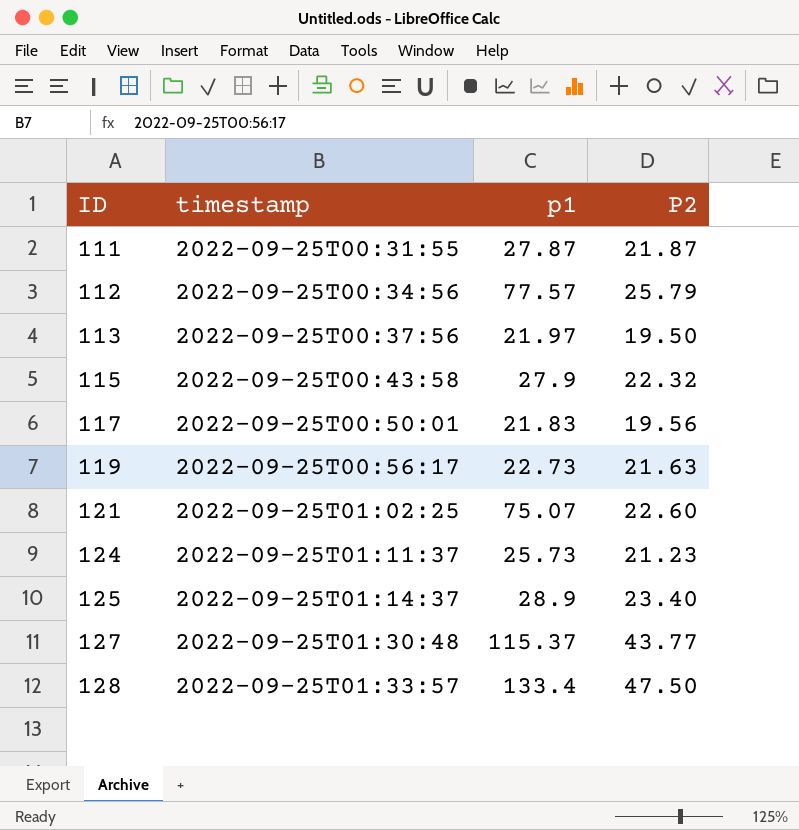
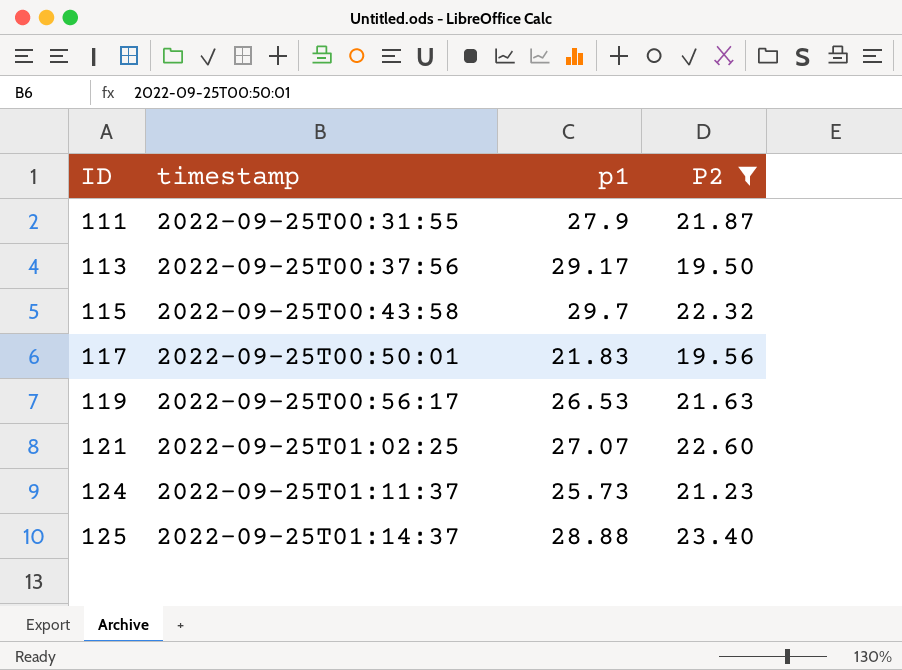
filter: none -> P2 <= 23.40
111 | p1: 27.87 -> 27.9
113 | p1: 21.97 -> 29.17
115 | p1: 27.9 -> 29.7
119 | p1: 22.73 -> 26.53
121 | p1: 75.07 -> 27.07
125 | p1: 28.9 -> 28.88

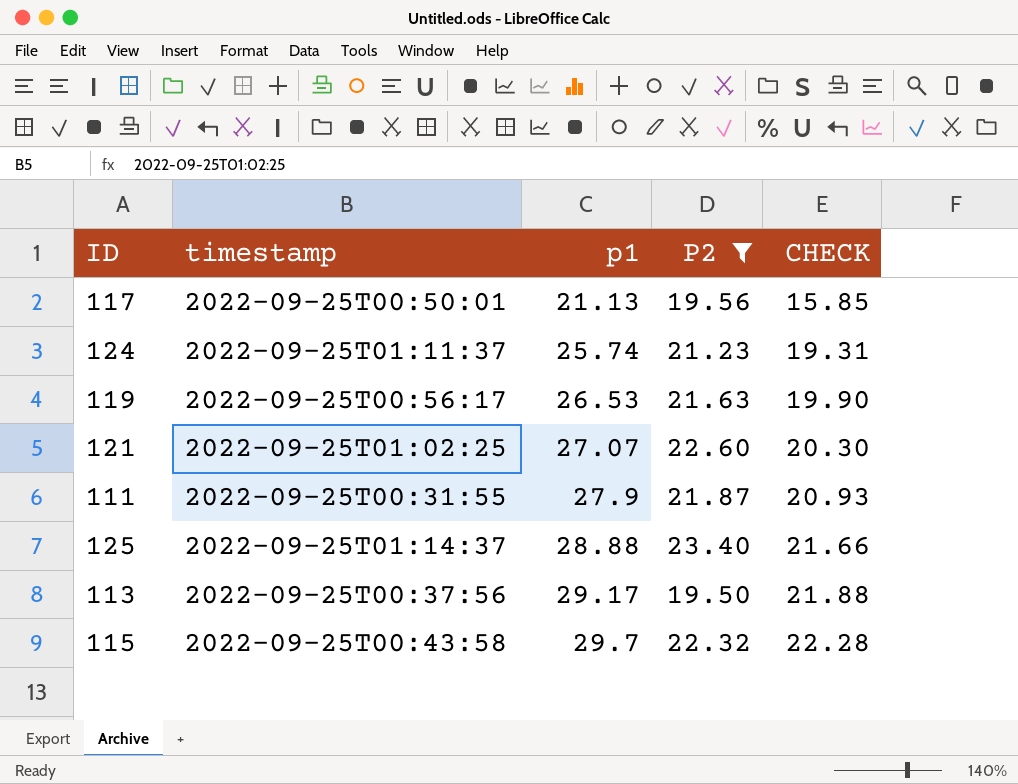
row order: ID ascending -> p1 ascending
column CHECK | formula: none -> [p1] * 0.75
117 | p1: 21.83 -> 21.13
124 | p1: 25.73 -> 25.74

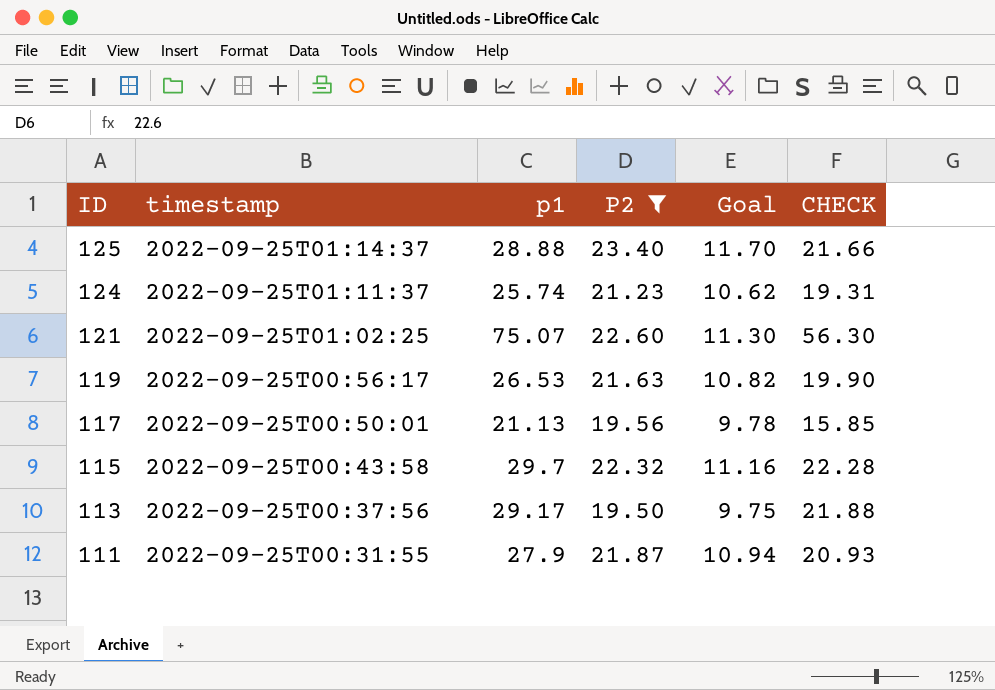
row order: p1 ascending -> ID descending
column Goal | formula: none -> [P2] * 0.5
121 | p1: 27.07 -> 75.07
121 | CHECK: 20.30 -> 56.30

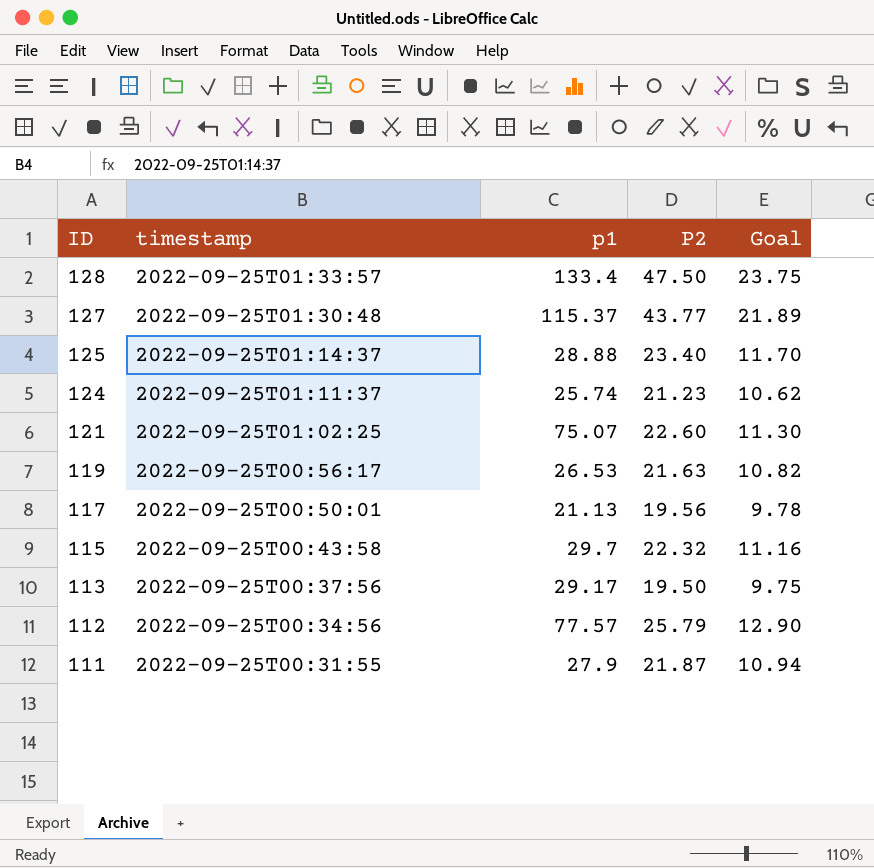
filter: P2 <= 23.40 -> none
column CHECK | formula: [p1] * 0.75 -> none

